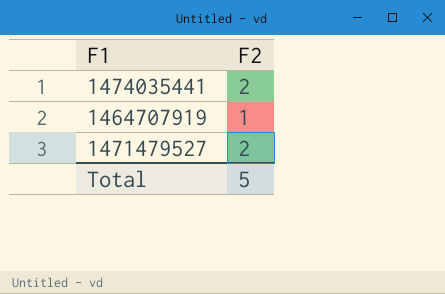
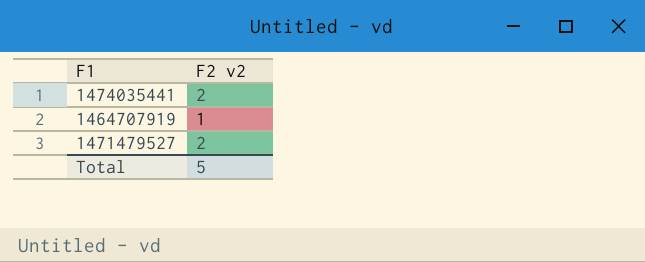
column name: F2 -> F2 v2

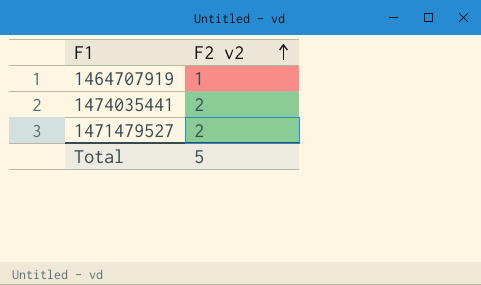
row order: none -> F2 v2 ascending

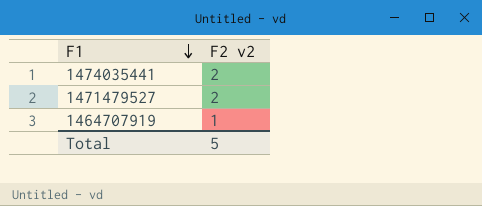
row order: F2 v2 ascending -> F1 descending

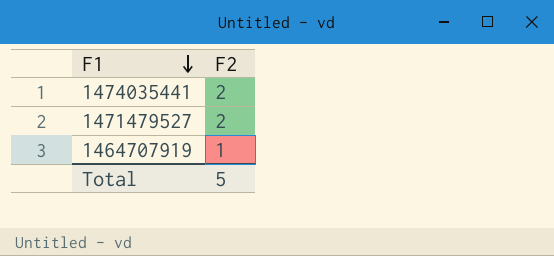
column name: F2 v2 -> F2

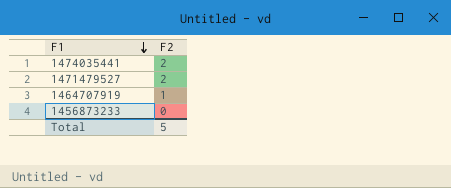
row 1456873233: none -> 0

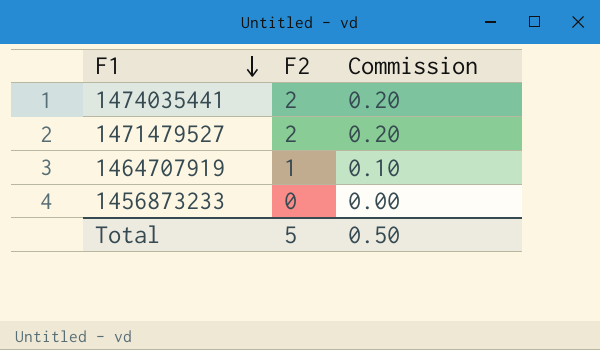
column Commission | formula: none -> [F2] * 0.1

